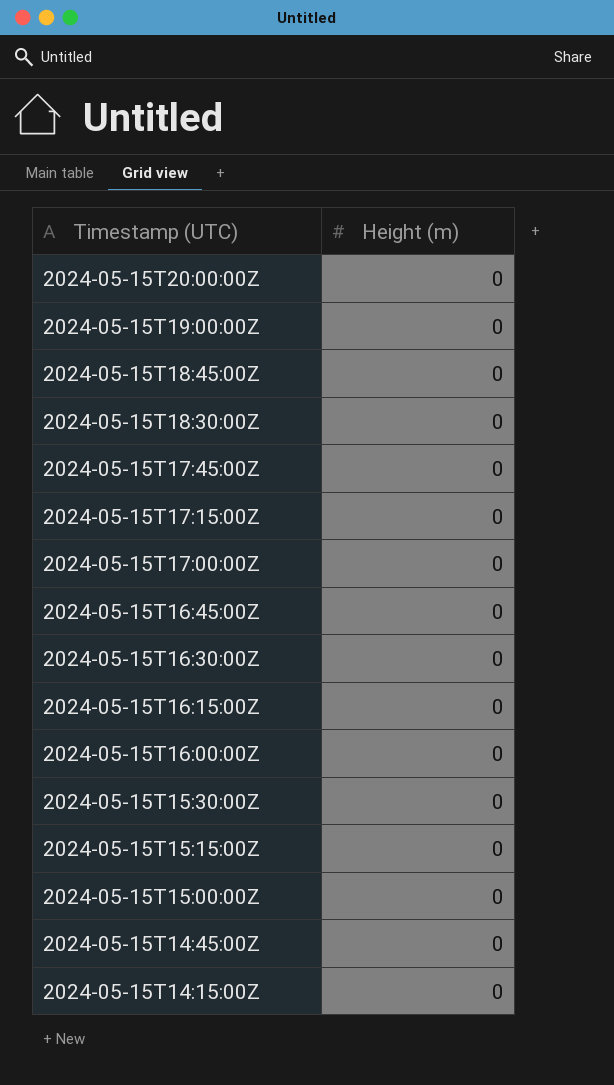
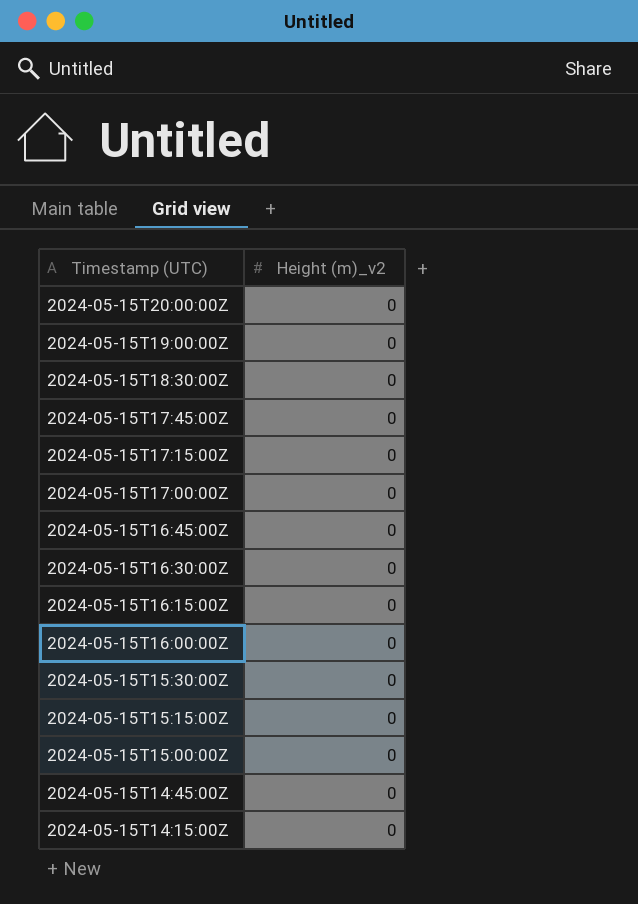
column name: Height (m) -> Height (m)_v2
row 2024-05-15T18:45:00Z: 0 -> none

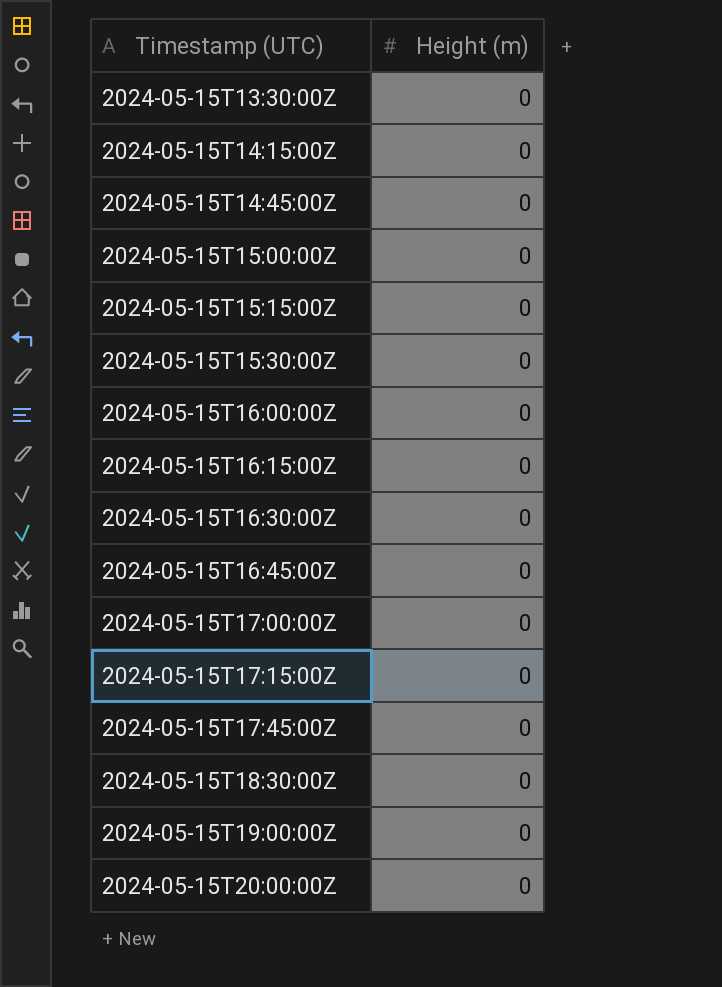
row order: Timestamp (UTC) descending -> Timestamp (UTC) ascending
column name: Height (m)_v2 -> Height (m)
row 2024-05-15T13:30:00Z: none -> 0

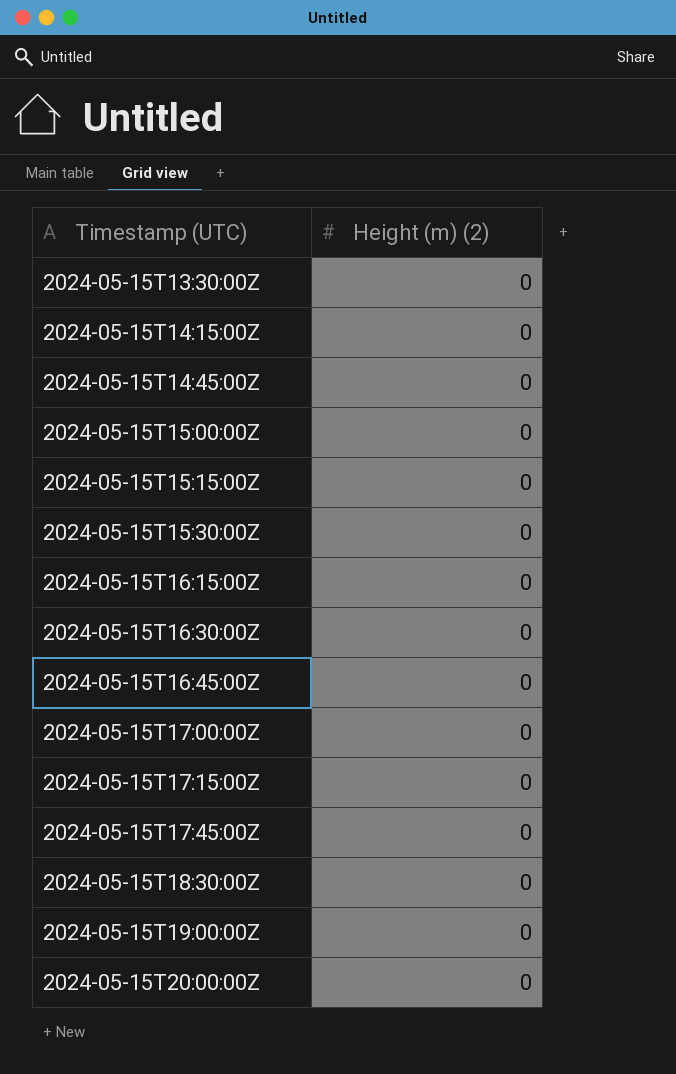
column name: Height (m) -> Height (m) (2)
row 2024-05-15T16:00:00Z: 0 -> none

